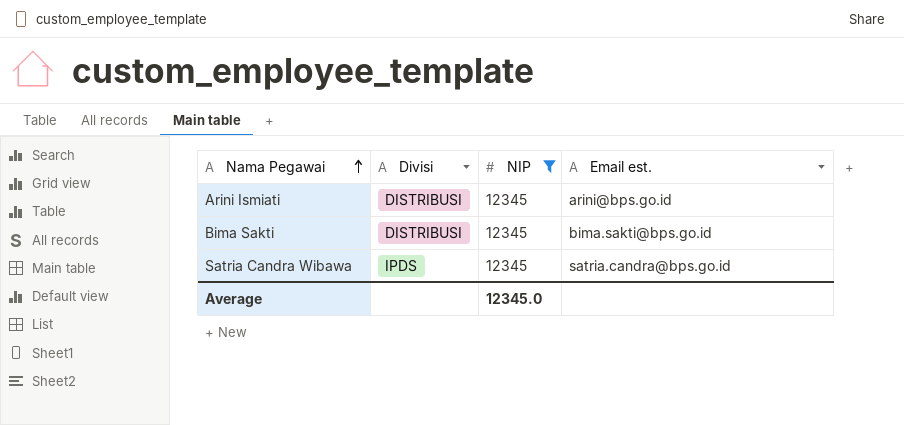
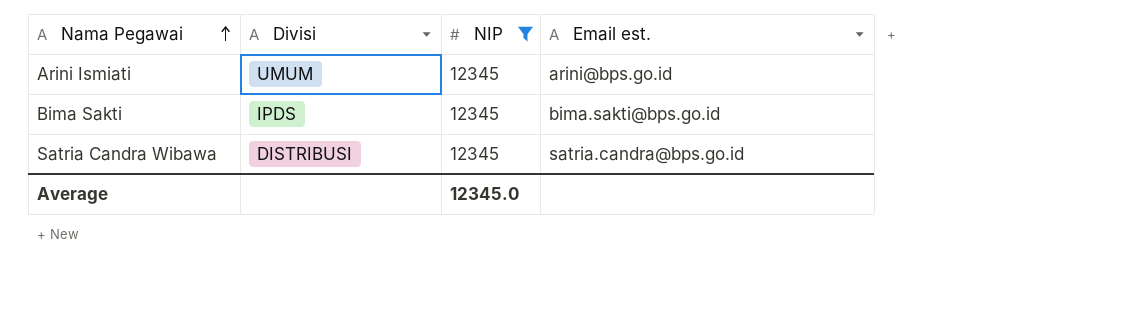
Arini Ismiati | Divisi: DISTRIBUSI -> UMUM
Bima Sakti | Divisi: DISTRIBUSI -> IPDS
Satria Candra Wibawa | Divisi: IPDS -> DISTRIBUSI

